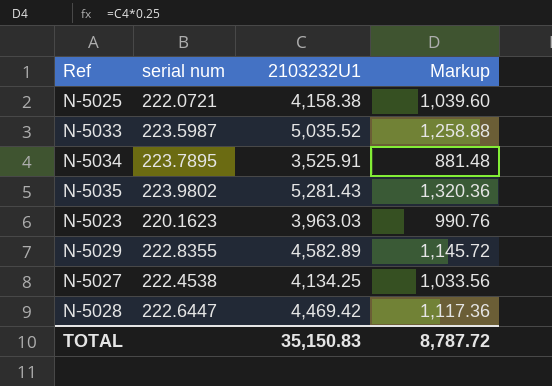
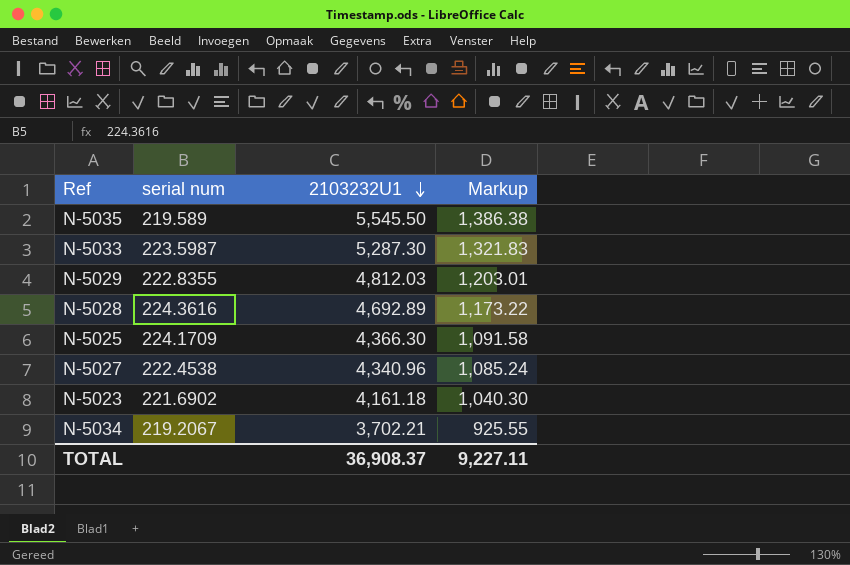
row order: none -> 2103232U1 descending
N-5035 | serial num: 223.9802 -> 219.589
N-5035 | 2103232U1: 5,281.43 -> 5,545.50
N-5035 | Markup: 1,320.36 -> 1,386.38
N-5033 | 2103232U1: 5,035.52 -> 5,287.30
N-5033 | Markup: 1,258.88 -> 1,321.83
N-5029 | 2103232U1: 4,582.89 -> 4,812.03
N-5029 | Markup: 1,145.72 -> 1,203.01
N-5028 | serial num: 222.6447 -> 224.3616
N-5028 | 2103232U1: 4,469.42 -> 4,692.89
N-5028 | Markup: 1,117.36 -> 1,173.22
N-5025 | serial num: 222.0721 -> 224.1709
N-5025 | 2103232U1: 4,158.38 -> 4,366.30
N-5025 | Markup: 1,039.60 -> 1,091.58
N-5027 | 2103232U1: 4,134.25 -> 4,340.96
N-5027 | Markup: 1,033.56 -> 1,085.24
N-5023 | serial num: 220.1623 -> 221.6902
N-5023 | 2103232U1: 3,963.03 -> 4,161.18
N-5023 | Markup: 990.76 -> 1,040.30
N-5034 | serial num: 223.7895 -> 219.2067
N-5034 | 2103232U1: 3,525.91 -> 3,702.21
N-5034 | Markup: 881.48 -> 925.55
TOTAL | 2103232U1: 35,150.83 -> 36,908.37
TOTAL | Markup: 8,787.72 -> 9,227.11

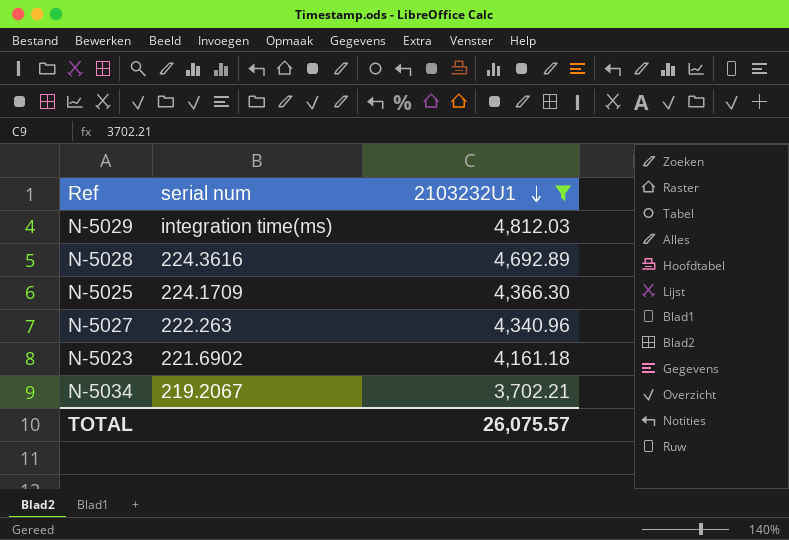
filter: none -> 2103232U1 <= 4,812.03
column Markup | formula: [2103232U1] * 0.25 -> none
N-5029 | serial num: 222.8355 -> integration time(ms)
N-5027 | serial num: 222.4538 -> 222.263
TOTAL | 2103232U1: 36,908.37 -> 26,075.57

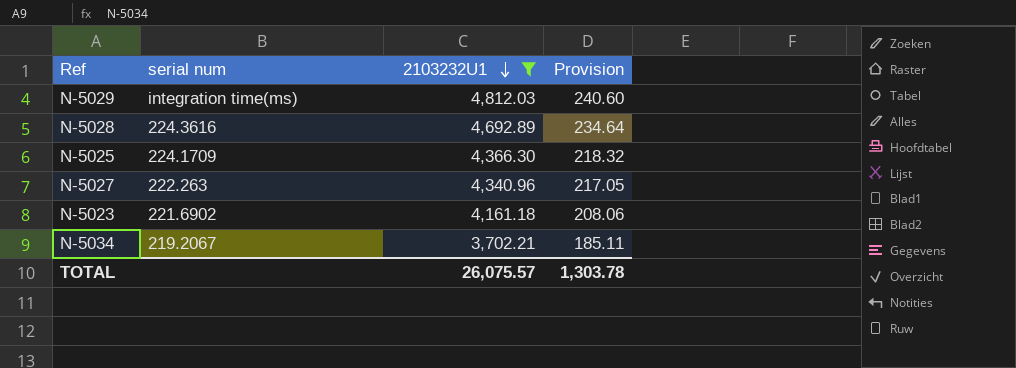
column Provision | formula: none -> [2103232U1] * 0.05

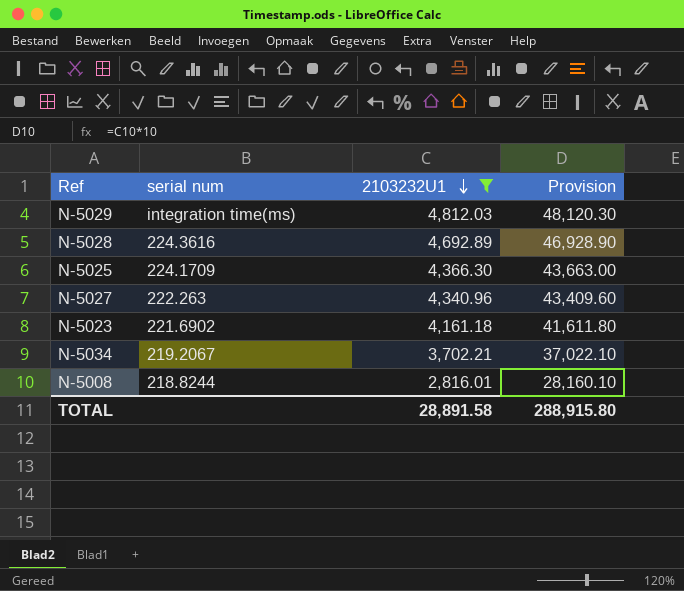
column Provision | formula: [2103232U1] * 0.05 -> [2103232U1] * 10
row N-5008: none -> 218.8244 | 2,816.01 | 28,160.10
TOTAL | 2103232U1: 26,075.57 -> 28,891.58
TOTAL | Provision: 1,303.78 -> 288,915.80

